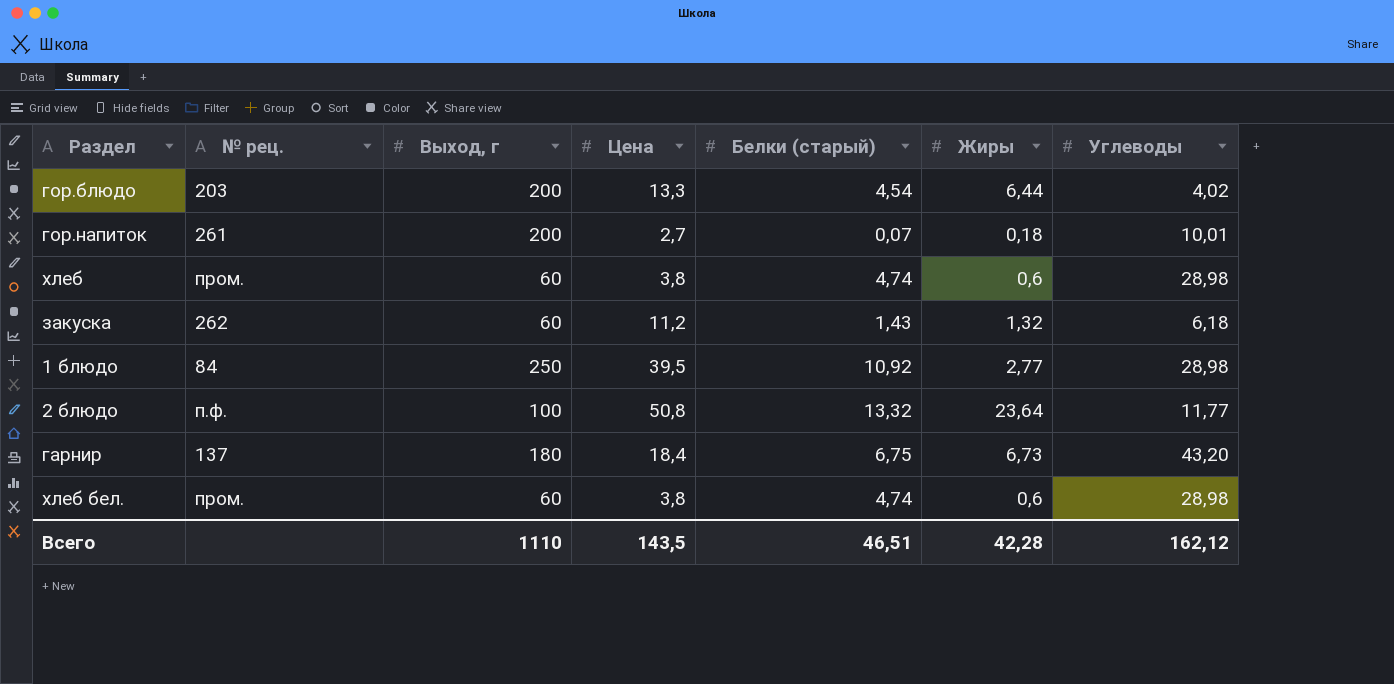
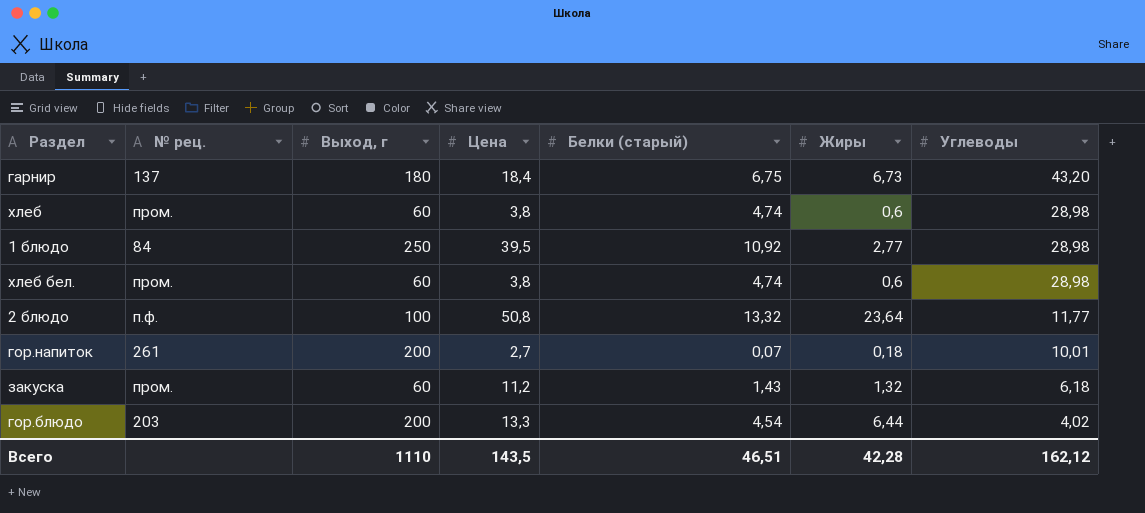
row order: none -> Углеводы descending
закуска | № рец.: 262 -> пром.

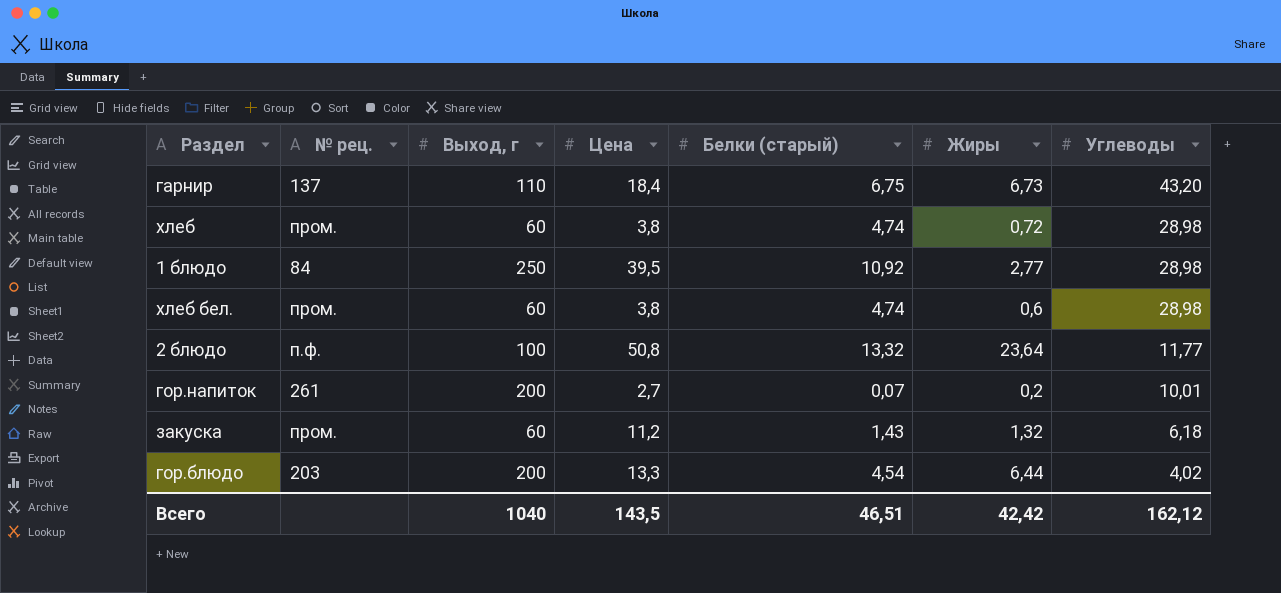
гарнир | Выход, г: 180 -> 110
хлеб | Жиры: 0,6 -> 0,72
гор.напиток | Жиры: 0,18 -> 0,2
Всего | Выход, г: 1110 -> 1040
Всего | Жиры: 42,28 -> 42,42

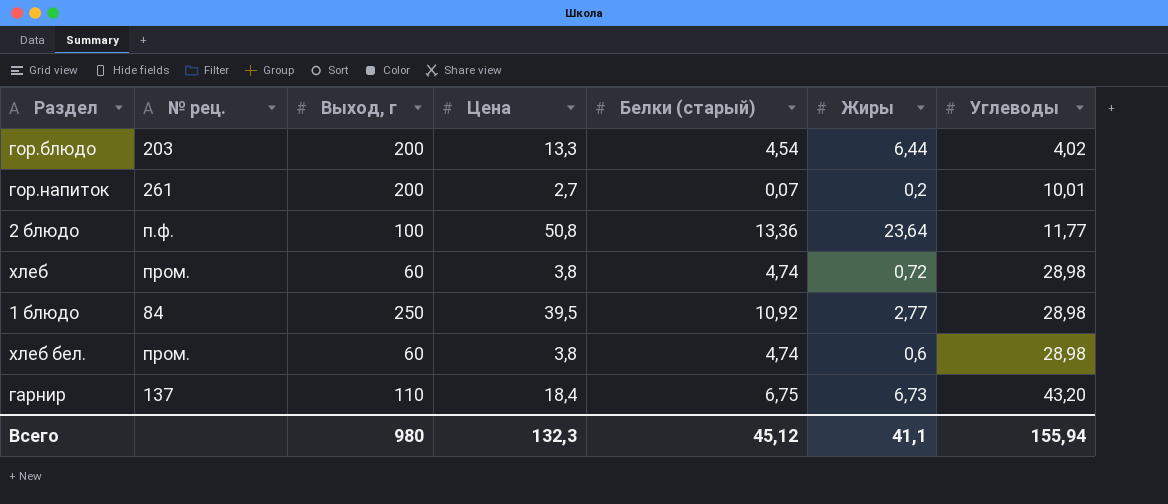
row order: Углеводы descending -> Углеводы ascending
row закуска: пром. | 60 | 11,2 | 1,43 | 1,32 | 6,18 -> none
2 блюдо | Белки (старый): 13,32 -> 13,36
Всего | Выход, г: 1040 -> 980
Всего | Цена: 143,5 -> 132,3
Всего | Белки (старый): 46,51 -> 45,12
Всего | Жиры: 42,42 -> 41,1
Всего | Углеводы: 162,12 -> 155,94

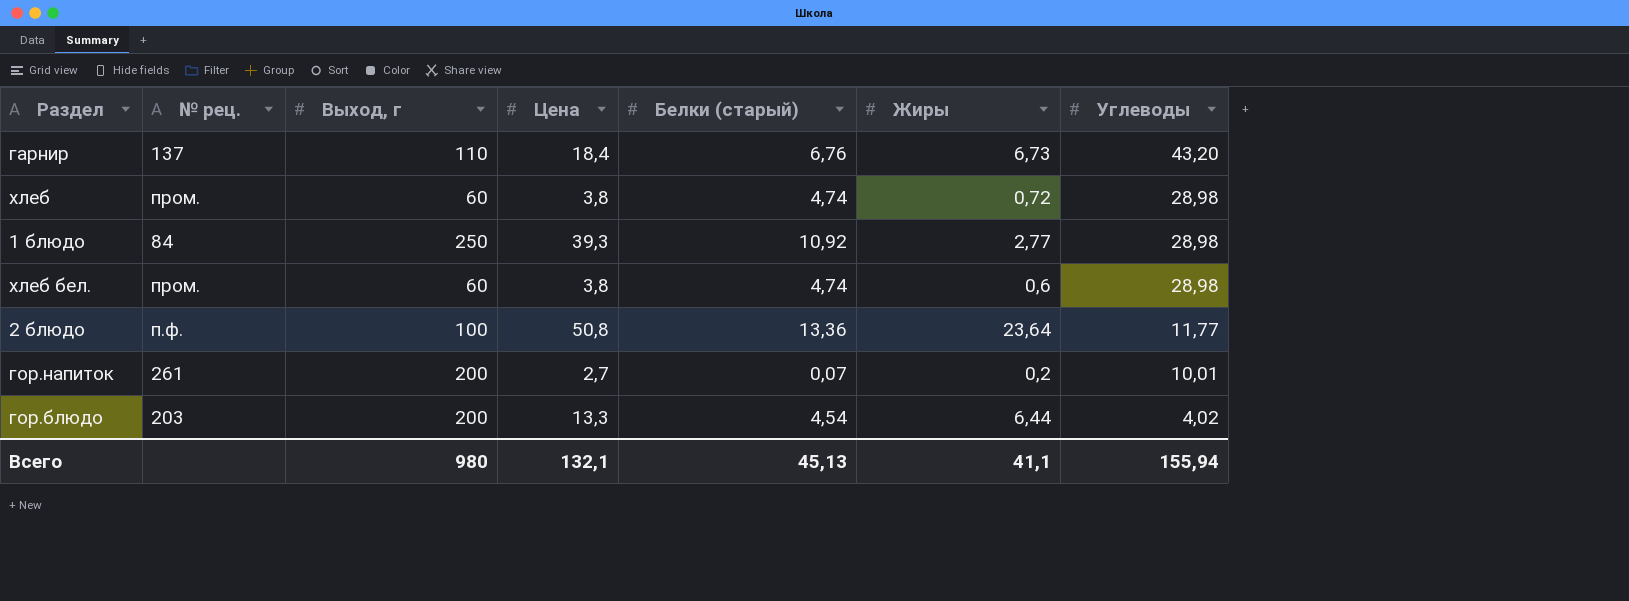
row order: Углеводы ascending -> Углеводы descending
гарнир | Белки (старый): 6,75 -> 6,76
1 блюдо | Цена: 39,5 -> 39,3
Всего | Цена: 132,3 -> 132,1
Всего | Белки (старый): 45,12 -> 45,13

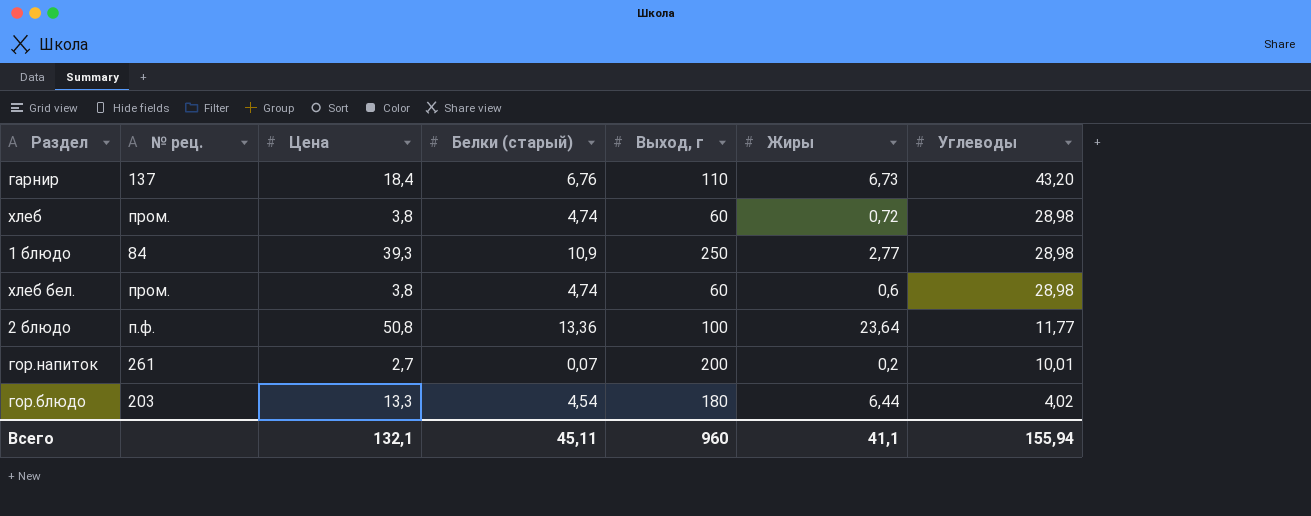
column Выход, г | position: 3 -> 5
1 блюдо | Белки (старый): 10,92 -> 10,9
гор.блюдо | Выход, г: 200 -> 180
Всего | Белки (старый): 45,13 -> 45,11
Всего | Выход, г: 980 -> 960

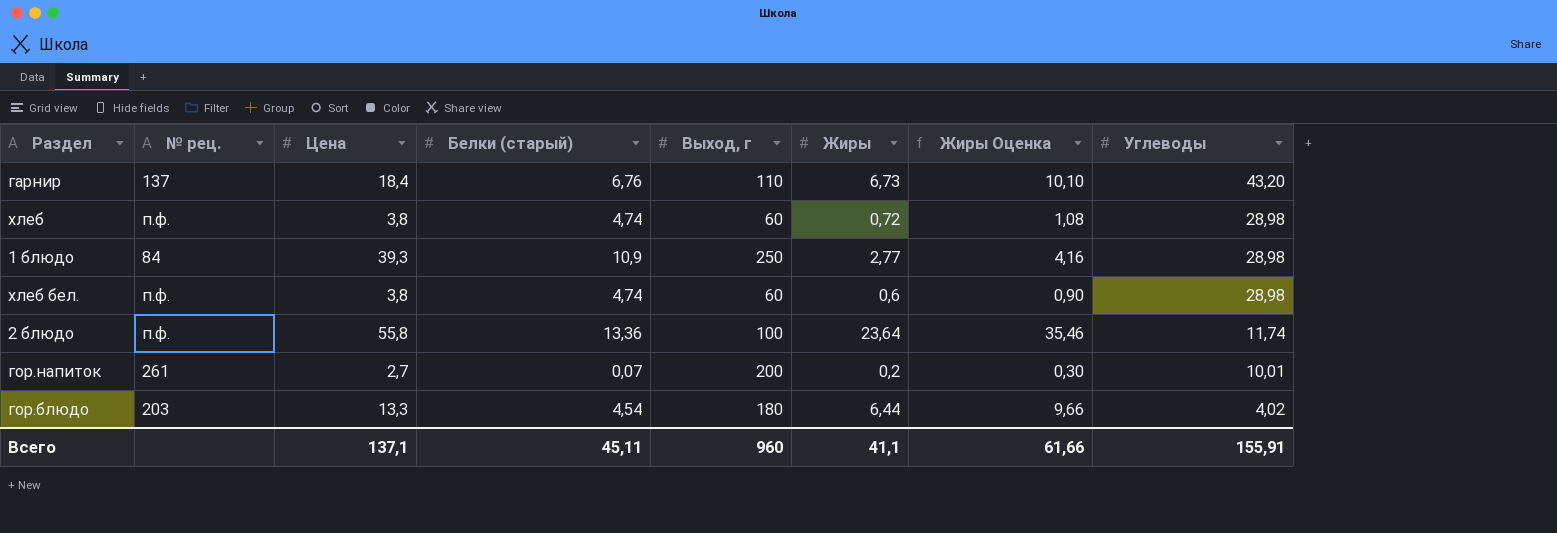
column Жиры Оценка | formula: none -> [Жиры] * 1,5
хлеб | № рец.: пром. -> п.ф.
хлеб бел. | № рец.: пром. -> п.ф.
2 блюдо | Цена: 50,8 -> 55,8
2 блюдо | Углеводы: 11,77 -> 11,74
Всего | Цена: 132,1 -> 137,1
Всего | Углеводы: 155,94 -> 155,91

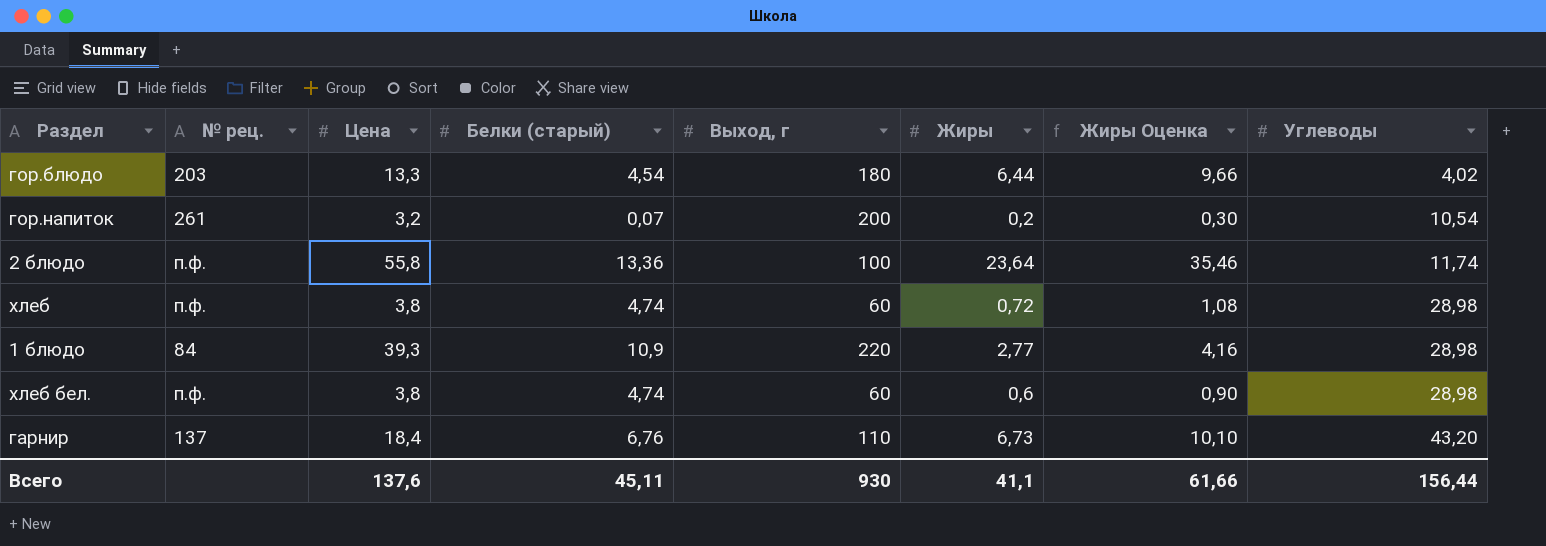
row order: Углеводы descending -> Углеводы ascending
гор.напиток | Цена: 2,7 -> 3,2
гор.напиток | Углеводы: 10,01 -> 10,54
1 блюдо | Выход, г: 250 -> 220
Всего | Цена: 137,1 -> 137,6
Всего | Выход, г: 960 -> 930
Всего | Углеводы: 155,91 -> 156,44

